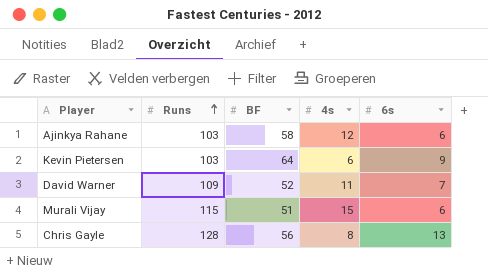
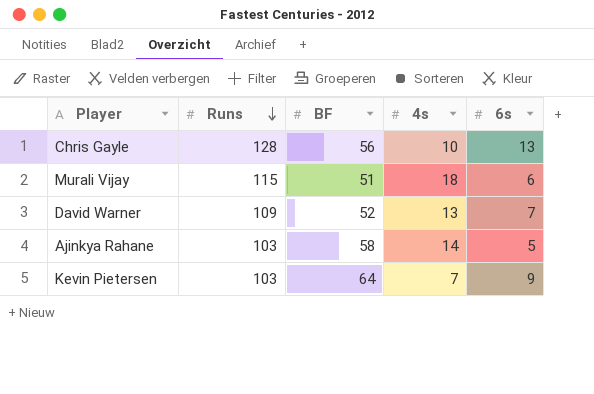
row order: Runs ascending -> Runs descending
Chris Gayle | 4s: 8 -> 10
Murali Vijay | 4s: 15 -> 18
David Warner | 4s: 11 -> 13
Ajinkya Rahane | 4s: 12 -> 14
Ajinkya Rahane | 6s: 6 -> 5
Kevin Pietersen | 4s: 6 -> 7

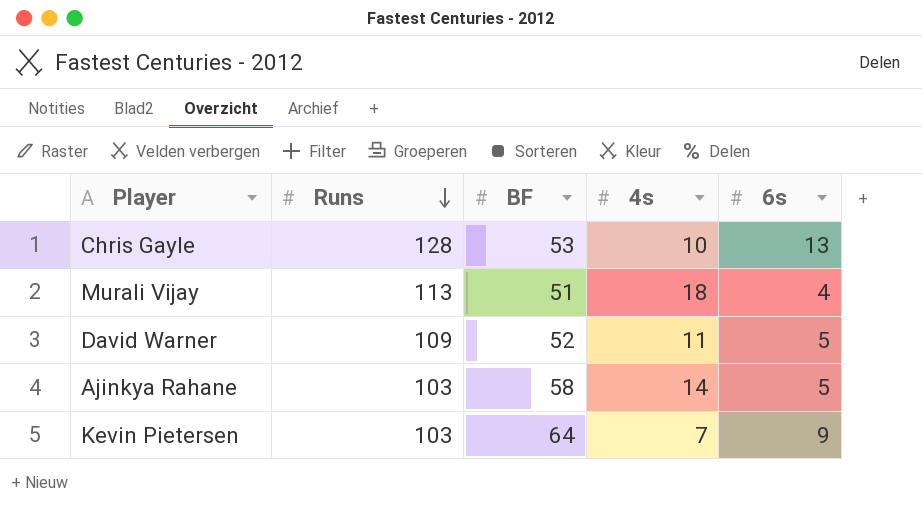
Chris Gayle | BF: 56 -> 53
Murali Vijay | Runs: 115 -> 113
Murali Vijay | 6s: 6 -> 4
David Warner | 4s: 13 -> 11
David Warner | 6s: 7 -> 5

